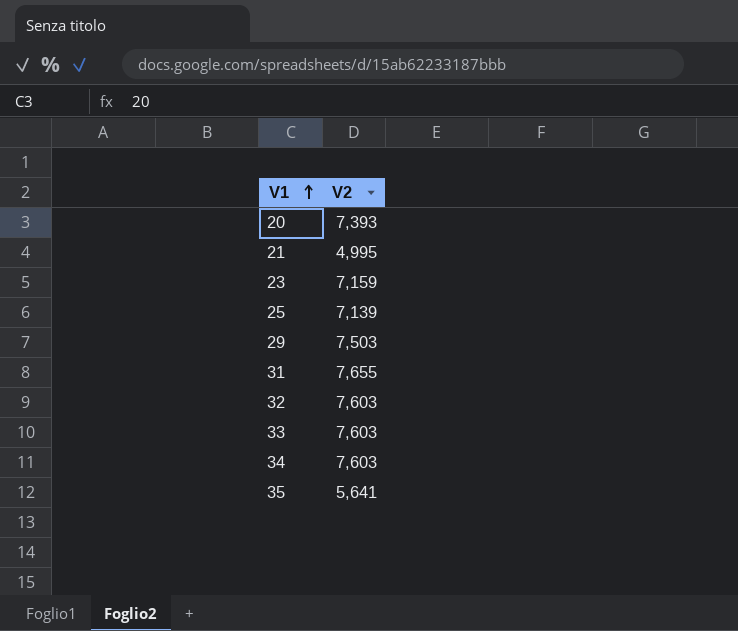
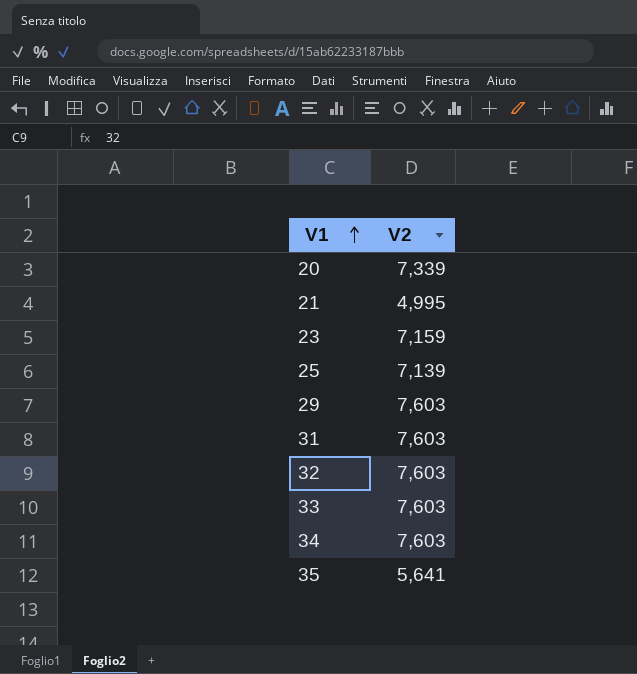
20 | V2: 7,393 -> 7,339
29 | V2: 7,503 -> 7,603
31 | V2: 7,655 -> 7,603

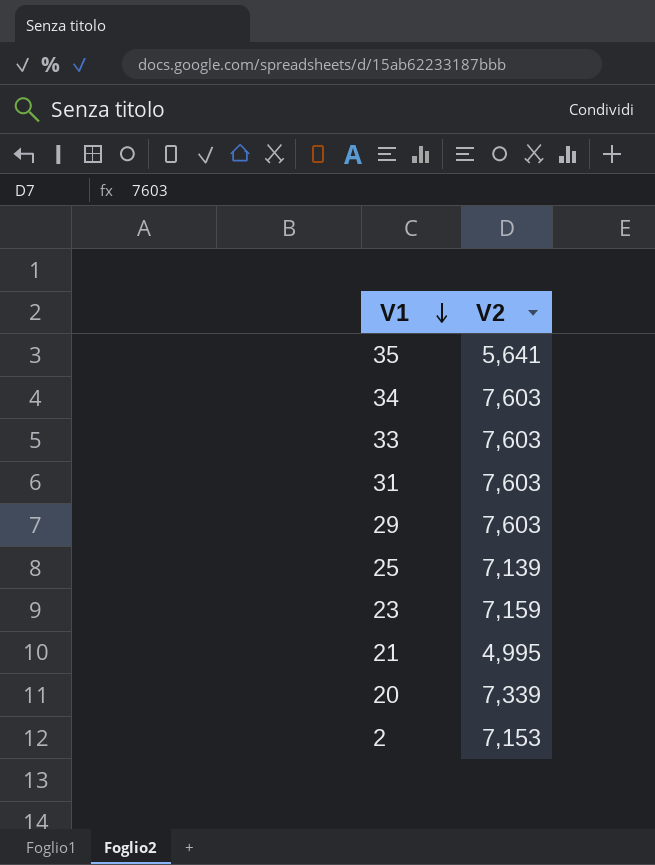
row order: V1 ascending -> V1 descending
row 32: 7,603 -> none
row 2: none -> 7,153

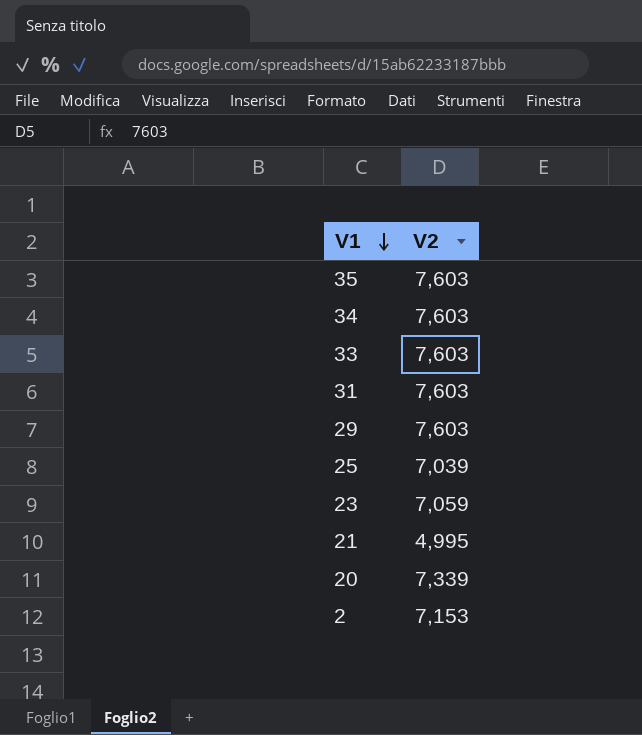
35 | V2: 5,641 -> 7,603
25 | V2: 7,139 -> 7,039
23 | V2: 7,159 -> 7,059

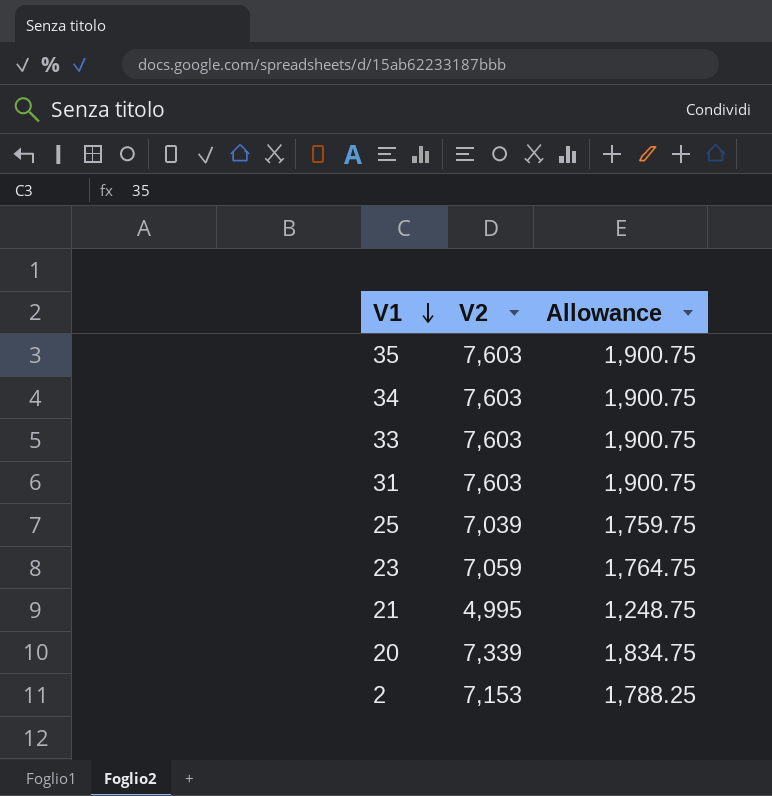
column Allowance | formula: none -> [V2] * 0.25
row 29: 7,603 -> none

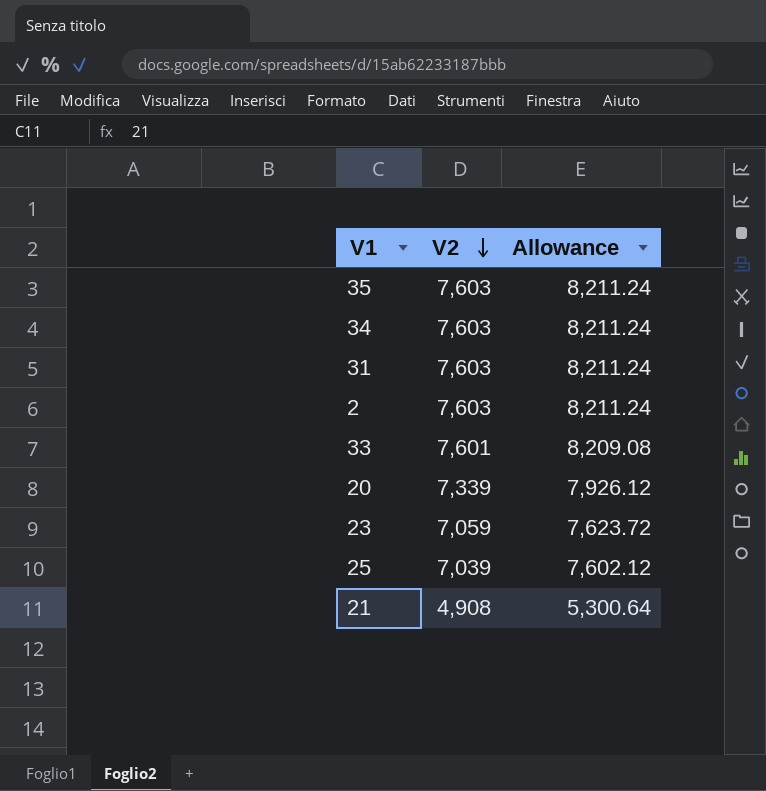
row order: V1 descending -> V2 descending
column Allowance | formula: [V2] * 0.25 -> [V2] * 1.08
2 | V2: 7,153 -> 7,603
33 | V2: 7,603 -> 7,601
21 | V2: 4,995 -> 4,908

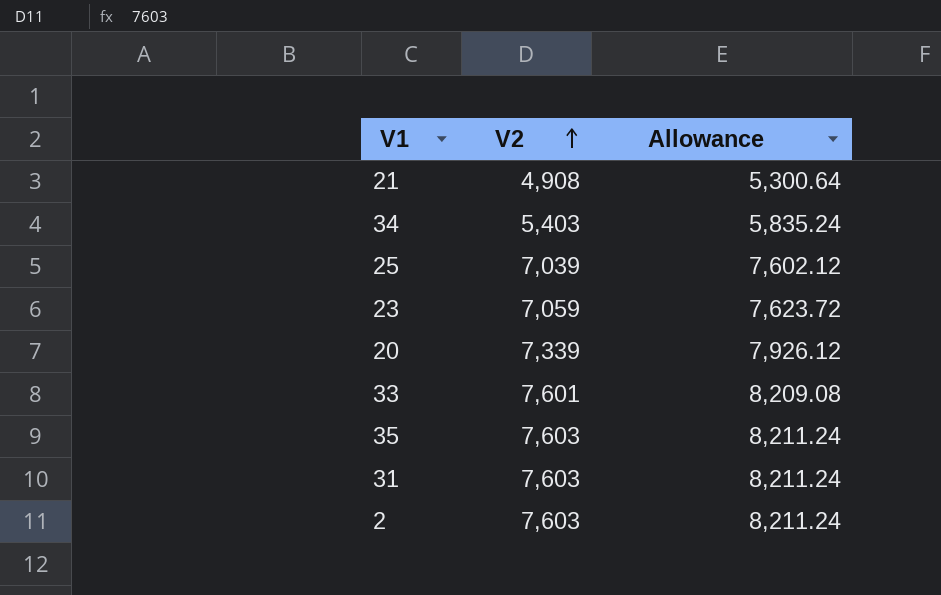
row order: V2 descending -> V2 ascending
34 | V2: 7,603 -> 5,403
34 | Allowance: 8,211.24 -> 5,835.24

